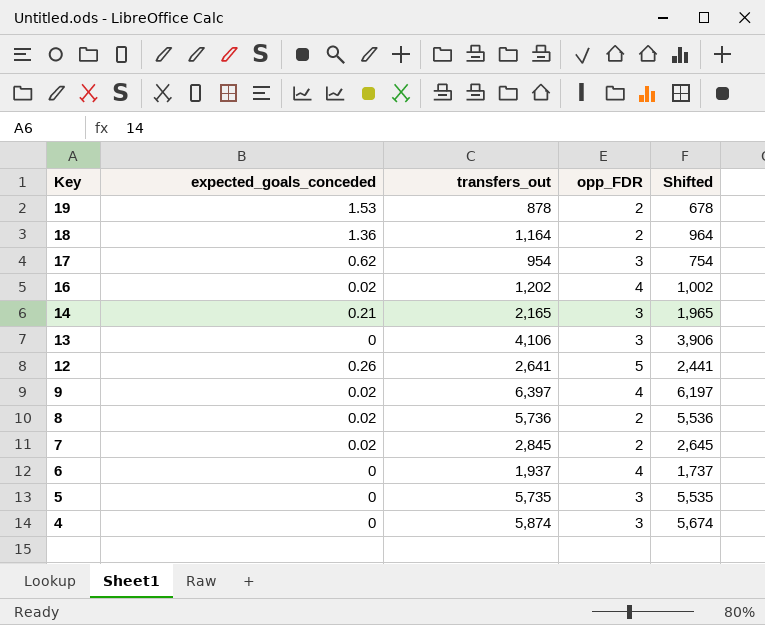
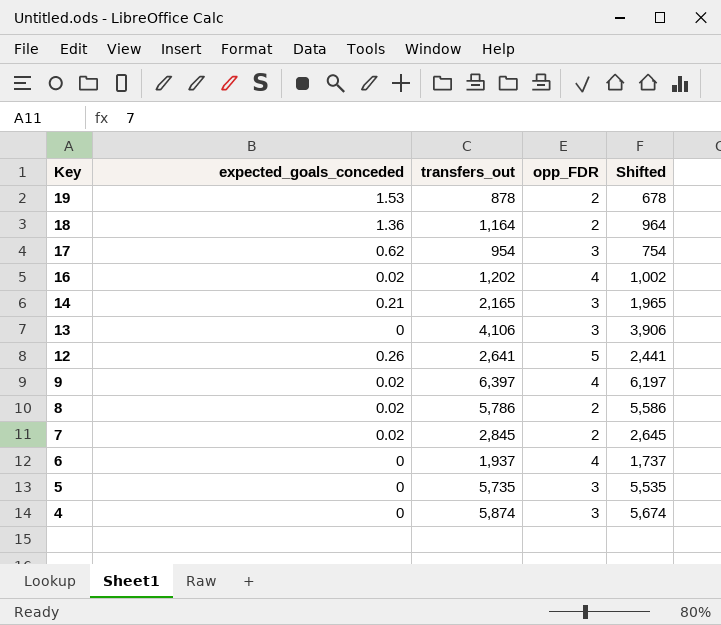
8 | transfers_out: 5,736 -> 5,786
8 | Shifted: 5,536 -> 5,586

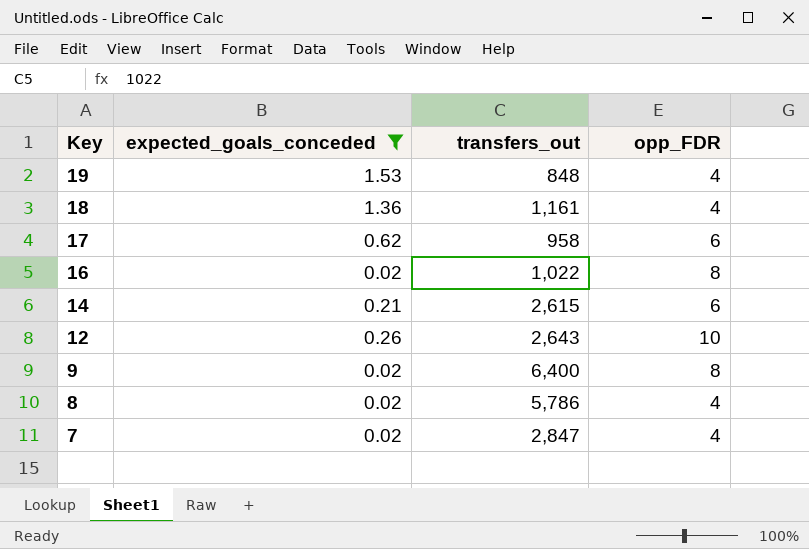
filter: none -> expected_goals_conceded != 0
column Shifted | formula: [transfers_out] - 200 -> none
19 | transfers_out: 878 -> 848
19 | opp_FDR: 2 -> 4
18 | transfers_out: 1,164 -> 1,161
18 | opp_FDR: 2 -> 4
17 | transfers_out: 954 -> 958
17 | opp_FDR: 3 -> 6
16 | transfers_out: 1,202 -> 1,022
16 | opp_FDR: 4 -> 8
14 | transfers_out: 2,165 -> 2,615
14 | opp_FDR: 3 -> 6
12 | transfers_out: 2,641 -> 2,643
12 | opp_FDR: 5 -> 10
9 | transfers_out: 6,397 -> 6,400
9 | opp_FDR: 4 -> 8
8 | opp_FDR: 2 -> 4
7 | transfers_out: 2,845 -> 2,847
7 | opp_FDR: 2 -> 4

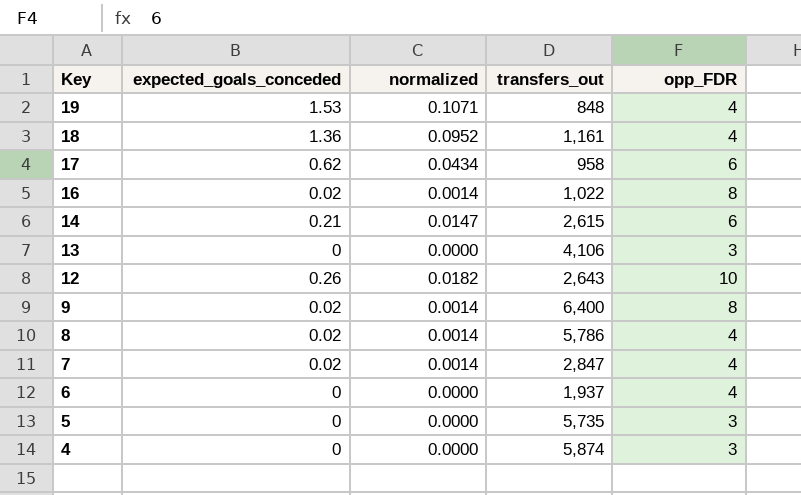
filter: expected_goals_conceded != 0 -> none
column normalized | formula: none -> [expected_goals_conceded] * 0.07

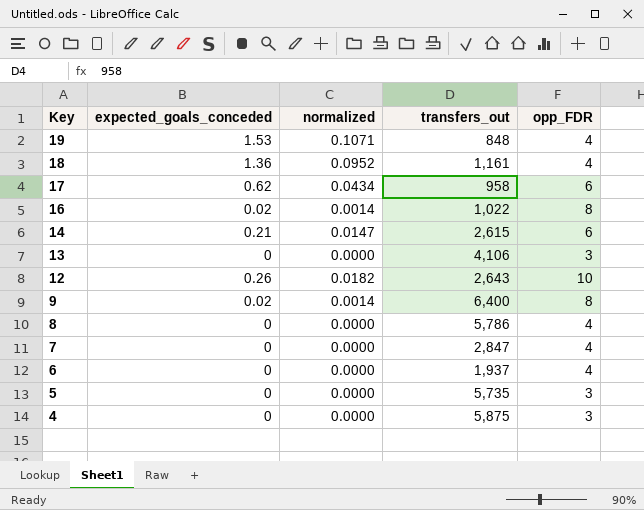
8 | expected_goals_conceded: 0.02 -> 0
8 | normalized: 0.0014 -> 0.0000
7 | expected_goals_conceded: 0.02 -> 0
7 | normalized: 0.0014 -> 0.0000
4 | transfers_out: 5,874 -> 5,875

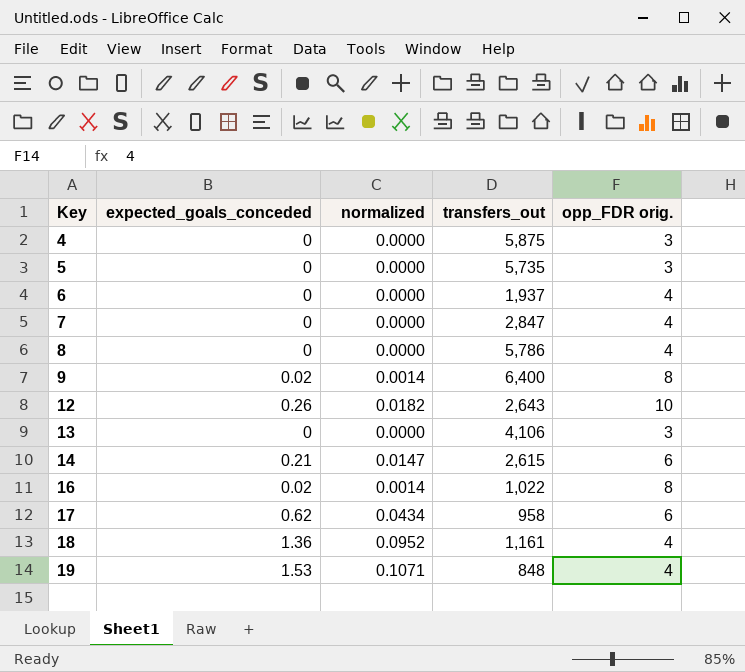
row order: Key descending -> Key ascending
column name: opp_FDR -> opp_FDR orig.

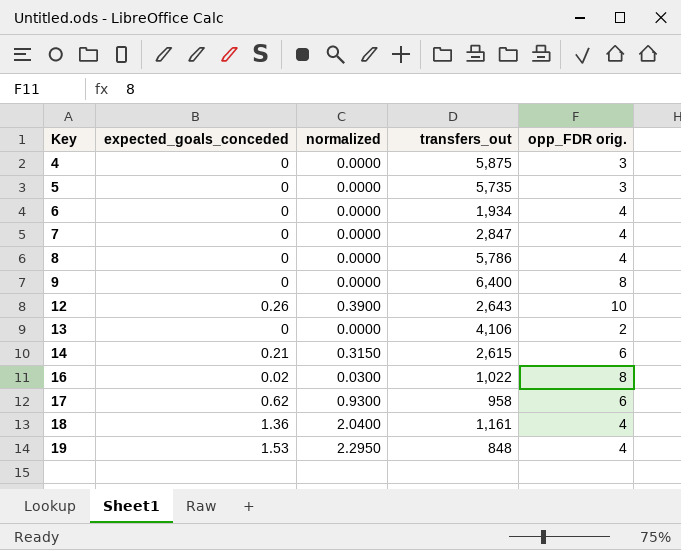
column normalized | formula: [expected_goals_conceded] * 0.07 -> [expected_goals_conceded] * 1.5
6 | transfers_out: 1,937 -> 1,934
9 | expected_goals_conceded: 0.02 -> 0
13 | opp_FDR orig.: 3 -> 2

